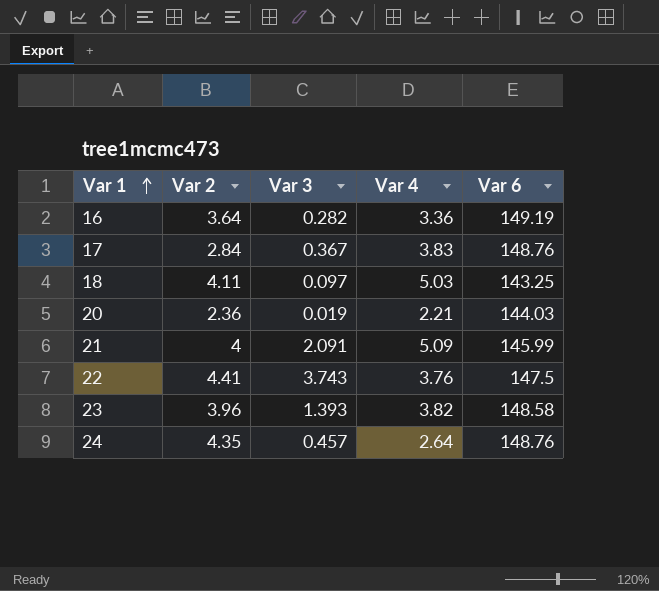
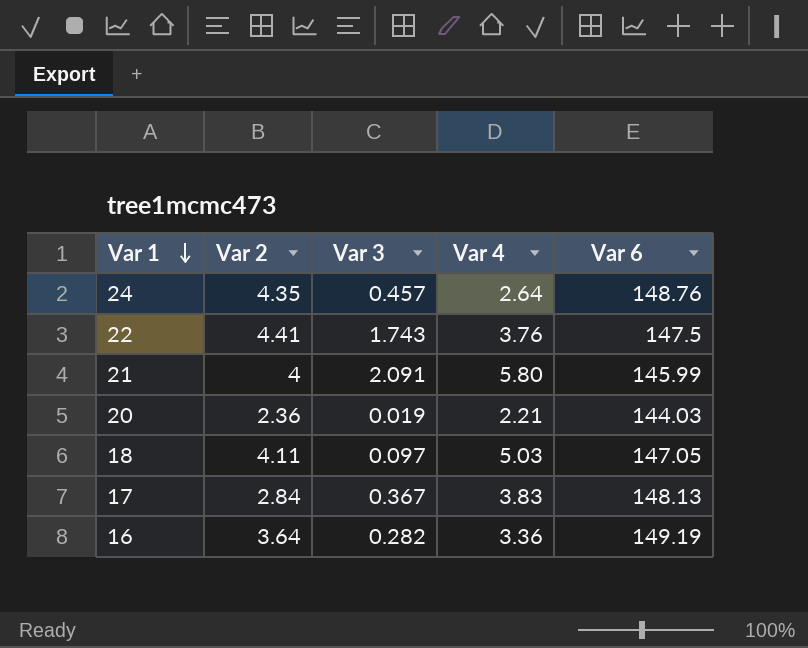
row order: Var 1 ascending -> Var 1 descending
row 23: 3.96 | 1.393 | 3.82 | 148.58 -> none
22 | Var 3: 3.743 -> 1.743
21 | Var 4: 5.09 -> 5.80
18 | Var 6: 143.25 -> 147.05
17 | Var 6: 148.76 -> 148.13

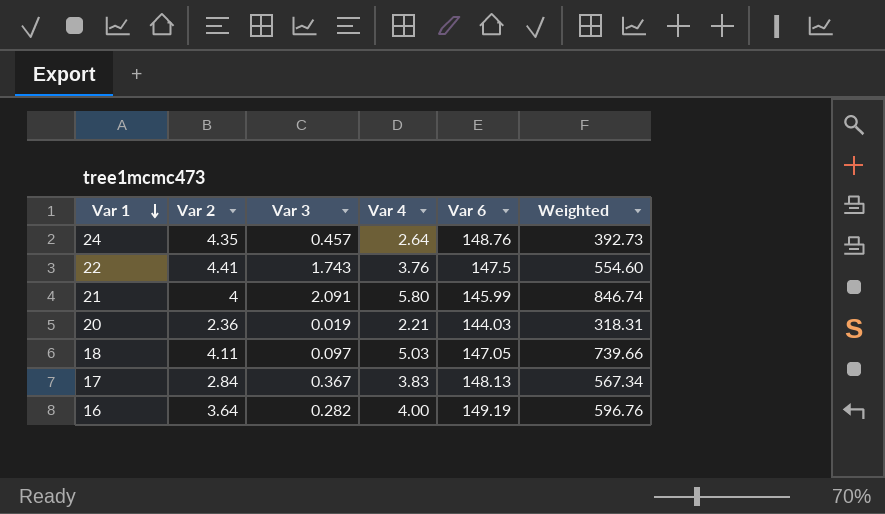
column Weighted | formula: none -> [Var 4] * [Var 6]
16 | Var 4: 3.36 -> 4.00

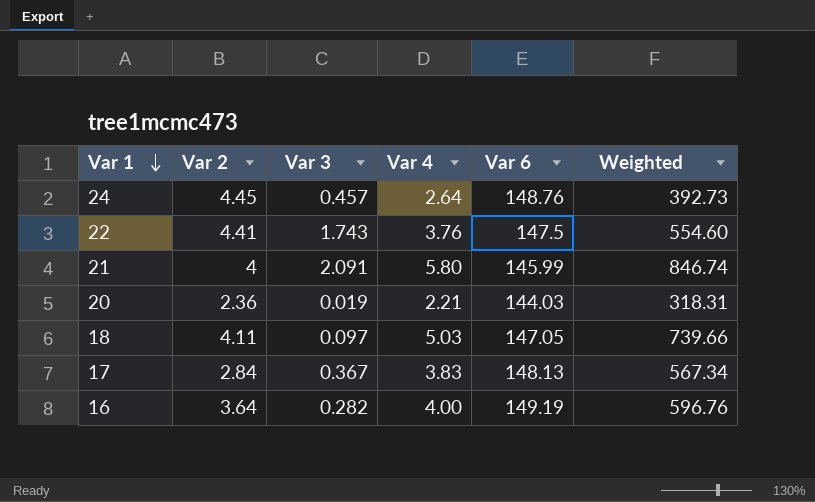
24 | Var 2: 4.35 -> 4.45

